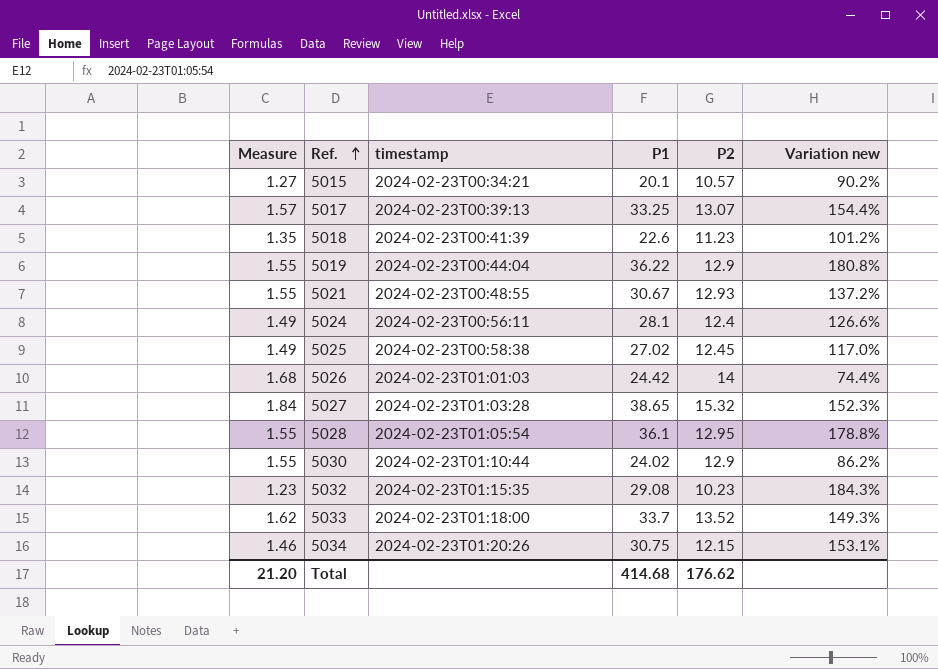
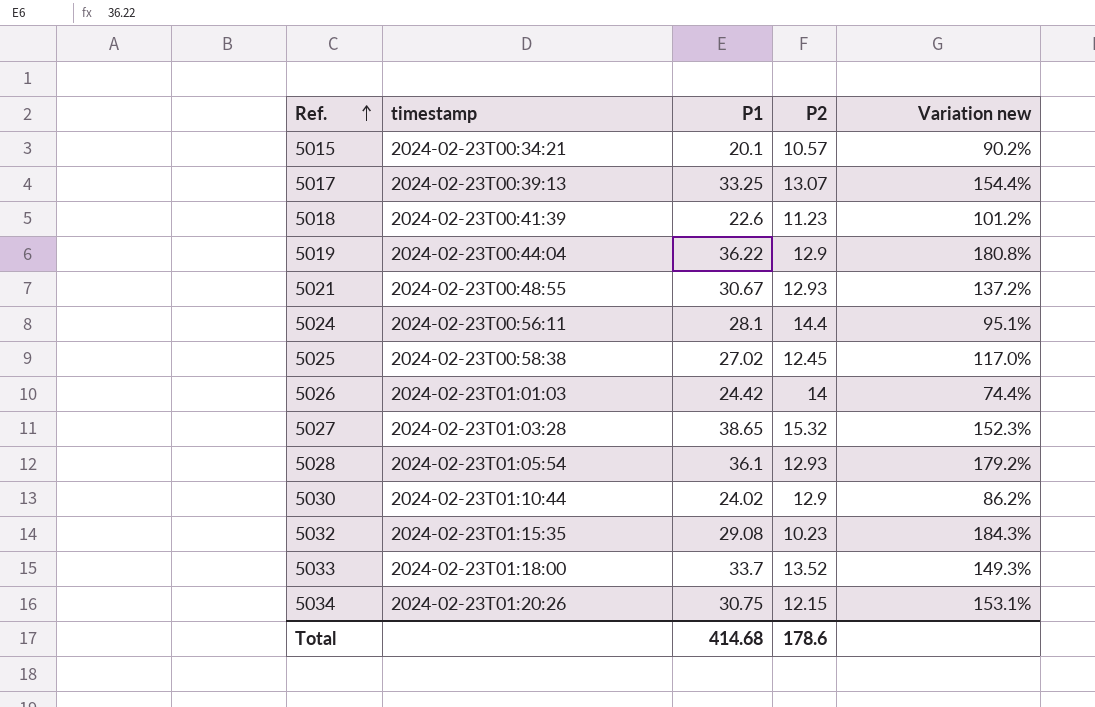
column Measure | formula: [P2] * 0.12 -> none
5024 | P2: 12.4 -> 14.4
5024 | Variation new: 126.6% -> 95.1%
5028 | P2: 12.95 -> 12.93
5028 | Variation new: 178.8% -> 179.2%
Total | P2: 176.62 -> 178.6

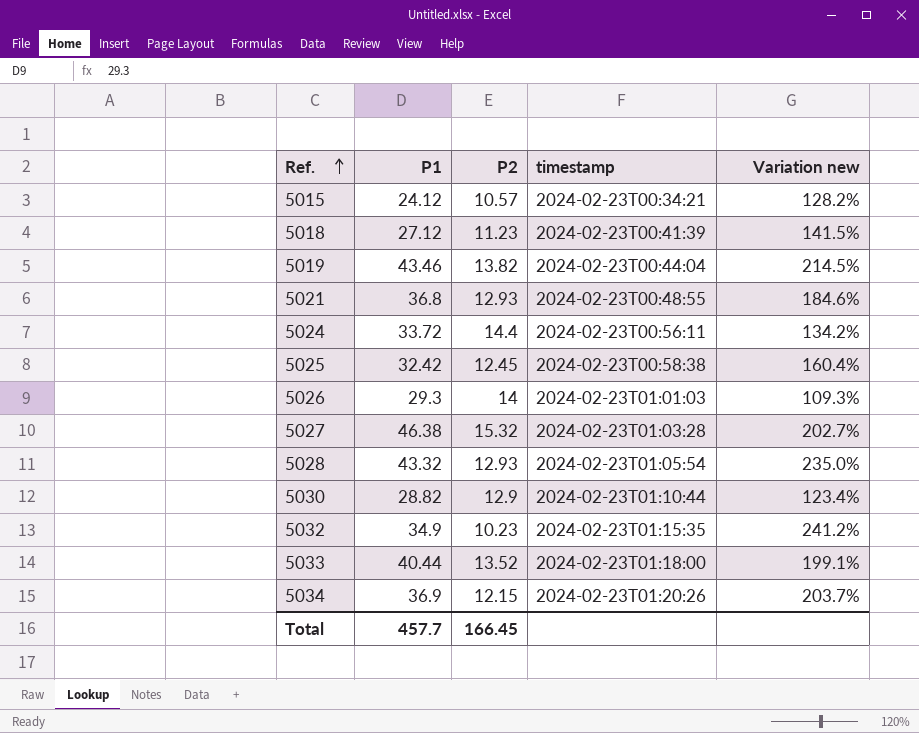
column timestamp | position: 2 -> 4
row 5017: 2024-02-23T00:39:13 | 33.25 | 13.07 | 154.4% -> none
5015 | P1: 20.1 -> 24.12
5015 | Variation new: 90.2% -> 128.2%
5018 | P1: 22.6 -> 27.12
5018 | Variation new: 101.2% -> 141.5%
5019 | P1: 36.22 -> 43.46
5019 | P2: 12.9 -> 13.82
5019 | Variation new: 180.8% -> 214.5%
5021 | P1: 30.67 -> 36.8
5021 | Variation new: 137.2% -> 184.6%
5024 | P1: 28.1 -> 33.72
5024 | Variation new: 95.1% -> 134.2%
5025 | P1: 27.02 -> 32.42
5025 | Variation new: 117.0% -> 160.4%
5026 | P1: 24.42 -> 29.3
5026 | Variation new: 74.4% -> 109.3%
5027 | P1: 38.65 -> 46.38
5027 | Variation new: 152.3% -> 202.7%
5028 | P1: 36.1 -> 43.32
5028 | Variation new: 179.2% -> 235.0%
5030 | P1: 24.02 -> 28.82
5030 | Variation new: 86.2% -> 123.4%
5032 | P1: 29.08 -> 34.9
5032 | Variation new: 184.3% -> 241.2%
5033 | P1: 33.7 -> 40.44
5033 | Variation new: 149.3% -> 199.1%
5034 | P1: 30.75 -> 36.9
5034 | Variation new: 153.1% -> 203.7%
Total | P1: 414.68 -> 457.7
Total | P2: 178.6 -> 166.45

